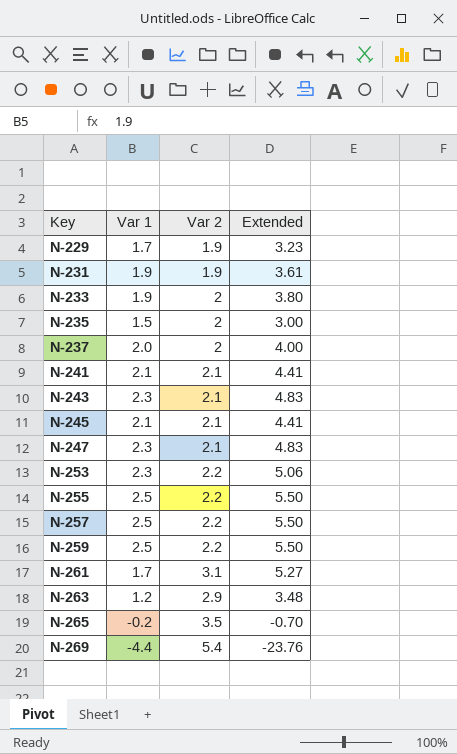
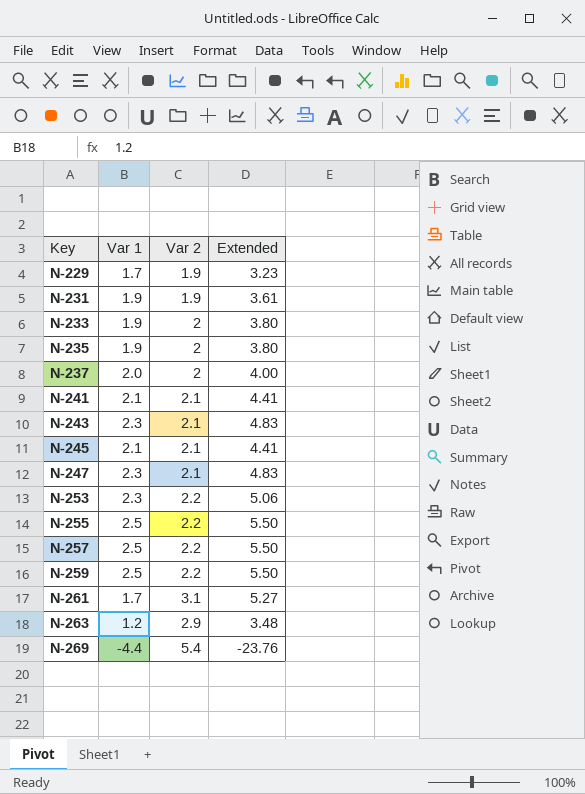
row N-265: -0.2 | 3.5 | -0.70 -> none
N-235 | Var 1: 1.5 -> 1.9
N-235 | Extended: 3.00 -> 3.80

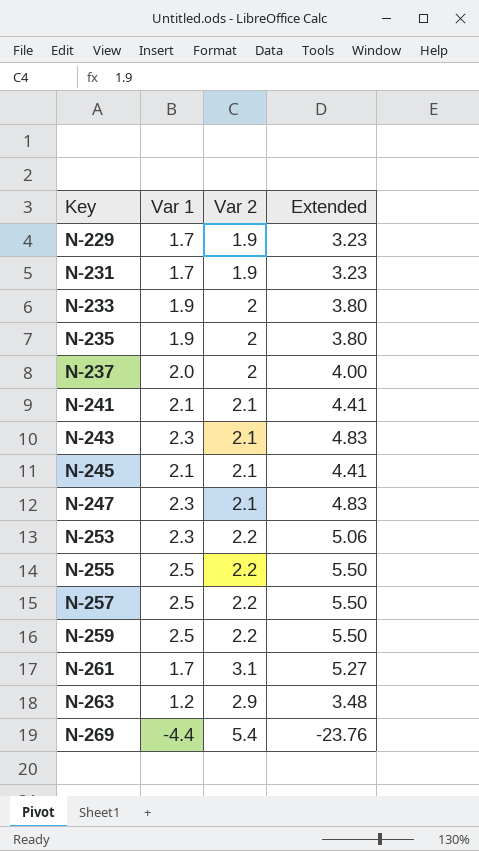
N-231 | Var 1: 1.9 -> 1.7
N-231 | Extended: 3.61 -> 3.23

